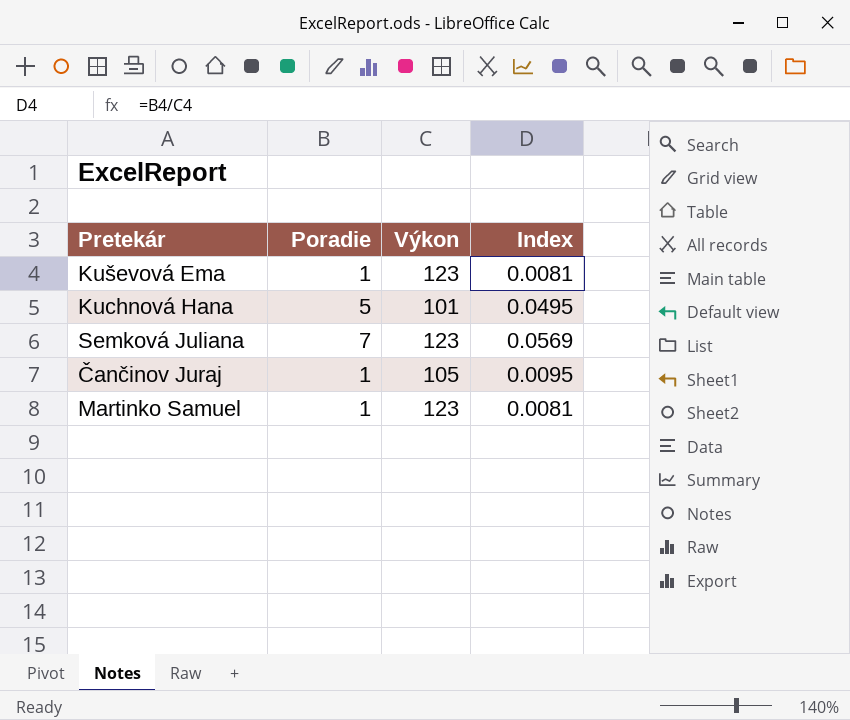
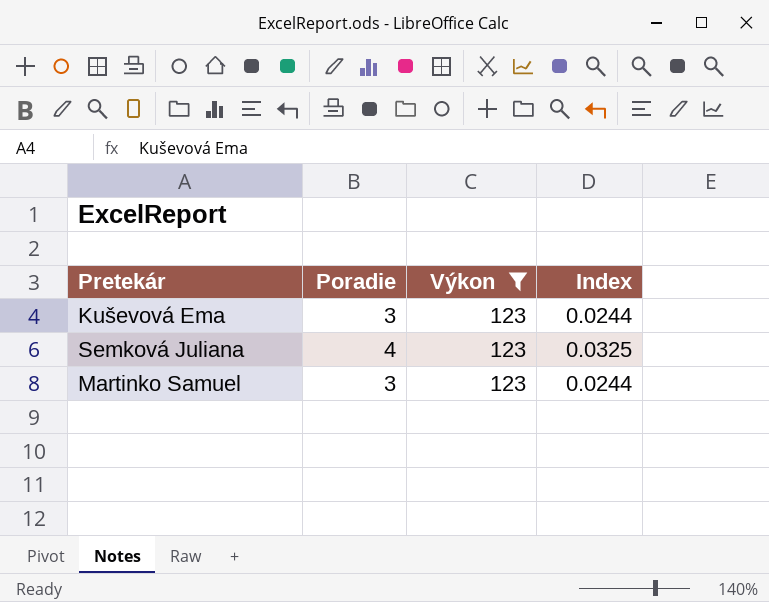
filter: none -> Výkon = 123
Kuševová Ema | Poradie: 1 -> 3
Kuševová Ema | Index: 0.0081 -> 0.0244
Semková Juliana | Poradie: 7 -> 4
Semková Juliana | Index: 0.0569 -> 0.0325
Martinko Samuel | Poradie: 1 -> 3
Martinko Samuel | Index: 0.0081 -> 0.0244

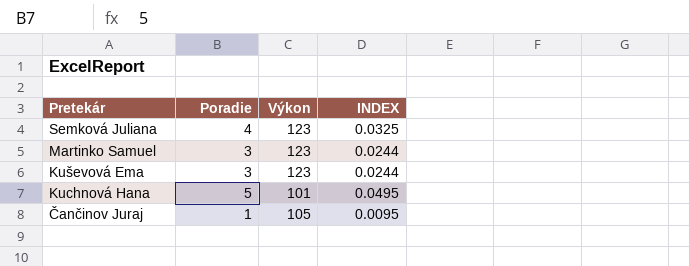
filter: Výkon = 123 -> none
row order: none -> Pretekár descending
column name: Index -> INDEX

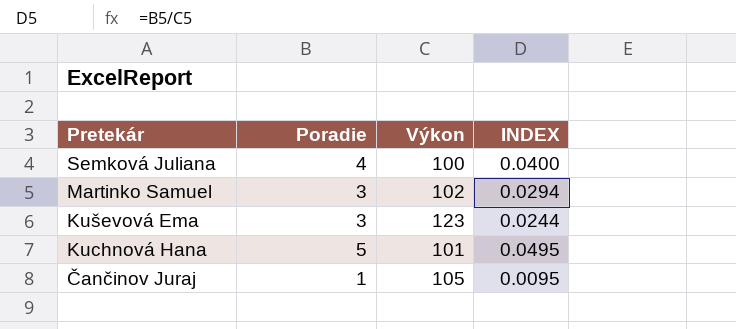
Semková Juliana | Výkon: 123 -> 100
Semková Juliana | INDEX: 0.0325 -> 0.0400
Martinko Samuel | Výkon: 123 -> 102
Martinko Samuel | INDEX: 0.0244 -> 0.0294

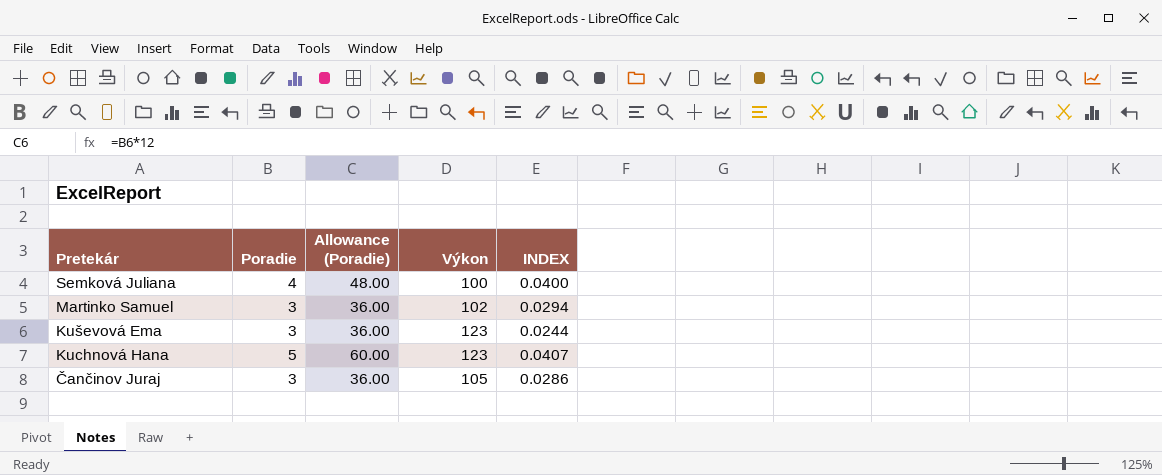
column Allowance (Poradie) | formula: none -> [Poradie] * 12
Kuchnová Hana | Výkon: 101 -> 123
Kuchnová Hana | INDEX: 0.0495 -> 0.0407
Čančinov Juraj | Poradie: 1 -> 3
Čančinov Juraj | INDEX: 0.0095 -> 0.0286

